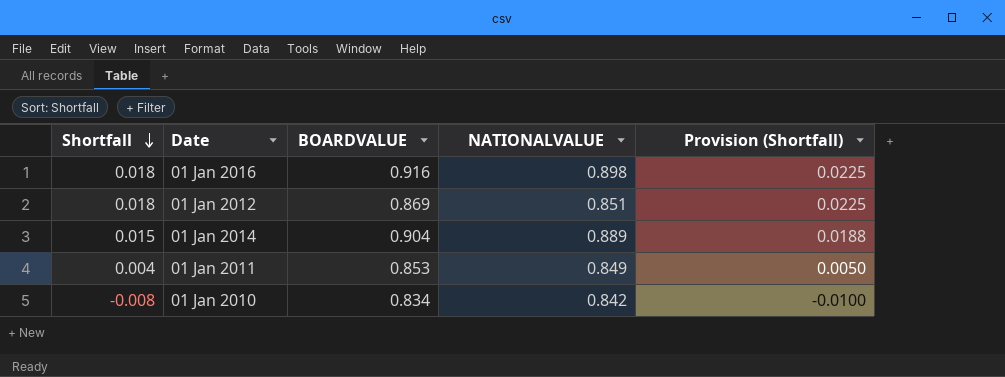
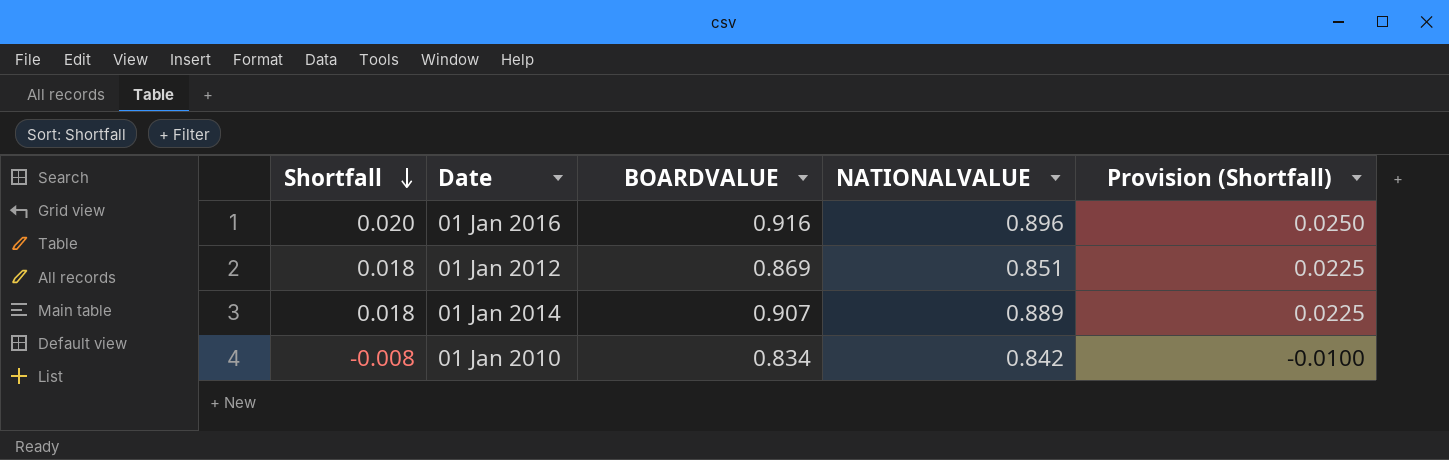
row 01 Jan 2011: 0.004 | 0.853 | 0.849 | 0.0050 -> none
01 Jan 2016 | Shortfall: 0.018 -> 0.020
01 Jan 2016 | NATIONALVALUE: 0.898 -> 0.896
01 Jan 2016 | Provision (Shortfall): 0.0225 -> 0.0250
01 Jan 2014 | Shortfall: 0.015 -> 0.018
01 Jan 2014 | BOARDVALUE: 0.904 -> 0.907
01 Jan 2014 | Provision (Shortfall): 0.0188 -> 0.0225

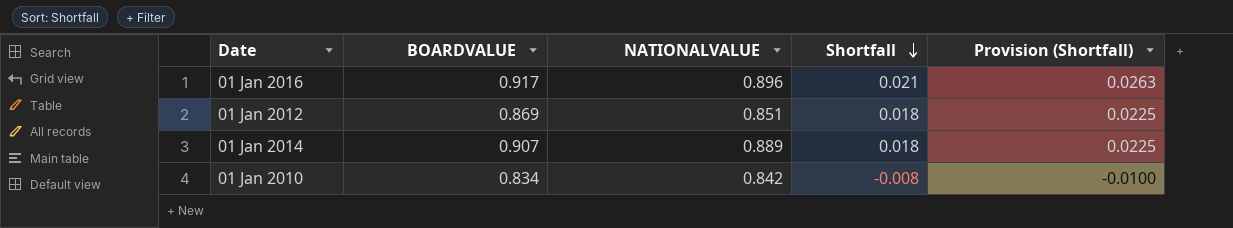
column Shortfall | position: 1 -> 4
01 Jan 2016 | BOARDVALUE: 0.916 -> 0.917
01 Jan 2016 | Shortfall: 0.020 -> 0.021
01 Jan 2016 | Provision (Shortfall): 0.0250 -> 0.0263

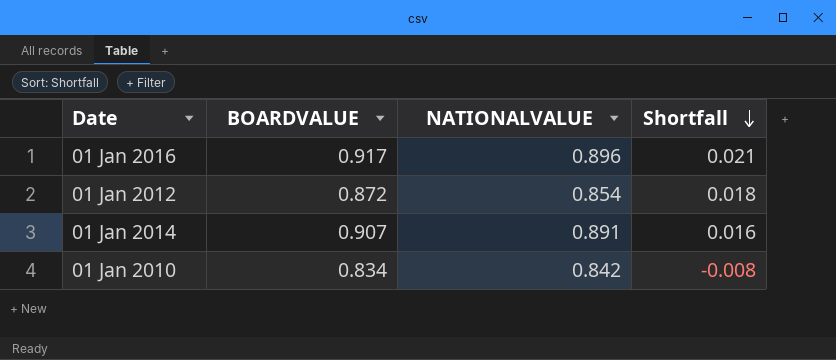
column Provision (Shortfall) | formula: [Shortfall] * 1.25 -> none
01 Jan 2012 | BOARDVALUE: 0.869 -> 0.872
01 Jan 2012 | NATIONALVALUE: 0.851 -> 0.854
01 Jan 2014 | NATIONALVALUE: 0.889 -> 0.891
01 Jan 2014 | Shortfall: 0.018 -> 0.016

